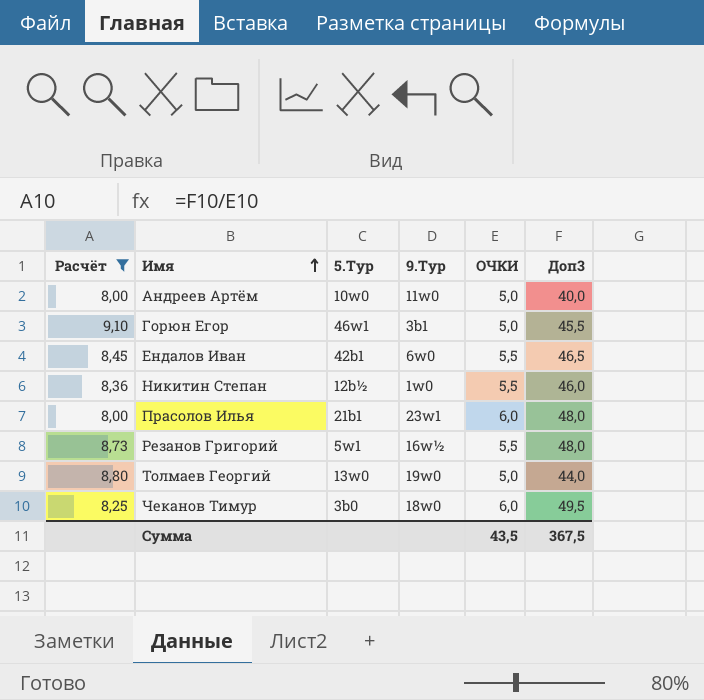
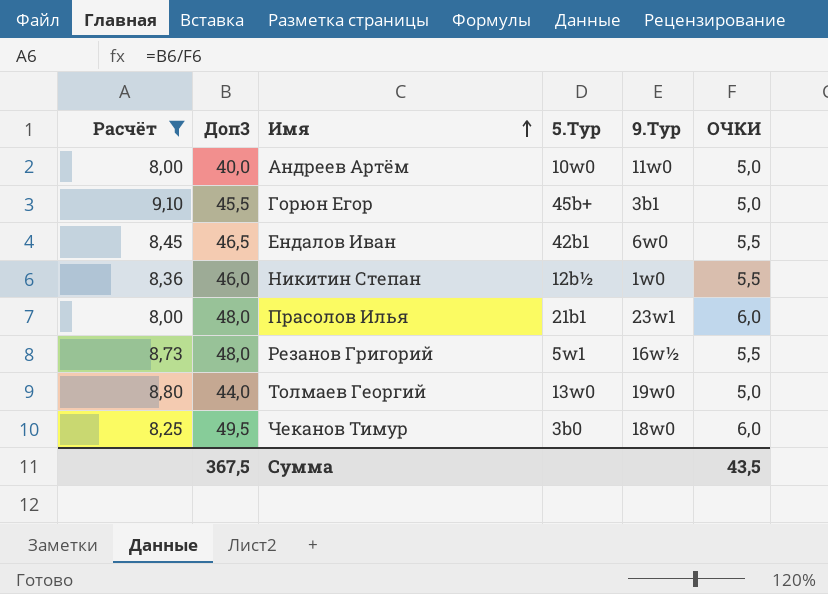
column Доп3 | position: 6 -> 2
Горюн Егор | 5.Тур: 46w1 -> 45b+

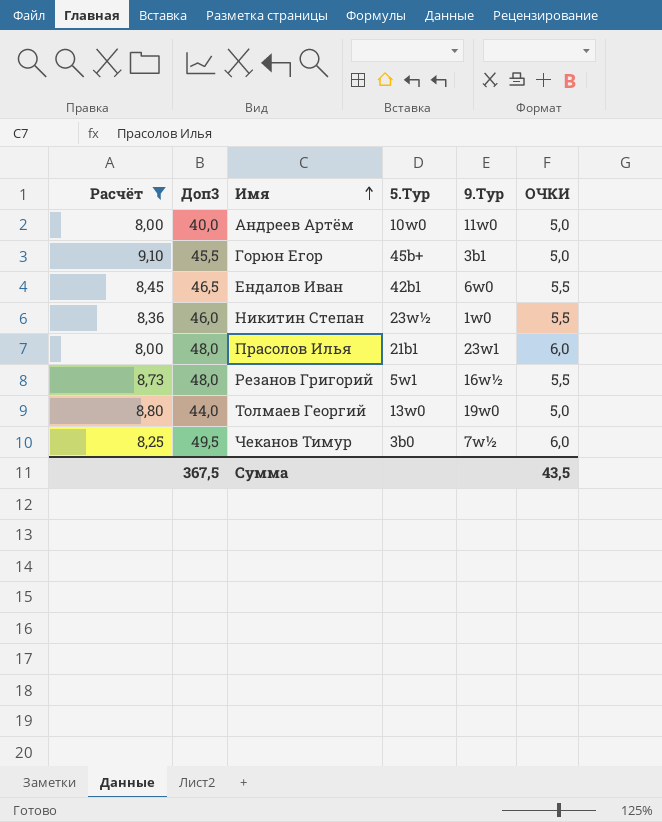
Никитин Степан | 5.Тур: 12b½ -> 23w½
Чеканов Тимур | 9.Тур: 18w0 -> 7w½

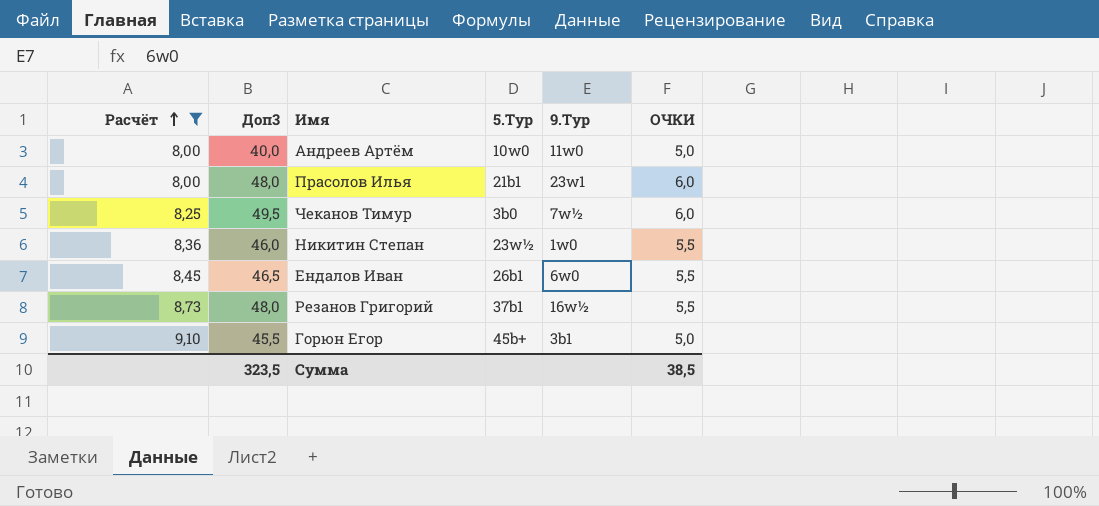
row order: Имя ascending -> Расчёт ascending
row Толмаев Георгий: 8,80 | 44,0 | 13w0 | 19w0 | 5,0 -> none
Ендалов Иван | 5.Тур: 42b1 -> 26b1
Резанов Григорий | 5.Тур: 5w1 -> 37b1
Сумма | Доп3: 367,5 -> 323,5
Сумма | ОЧКИ: 43,5 -> 38,5

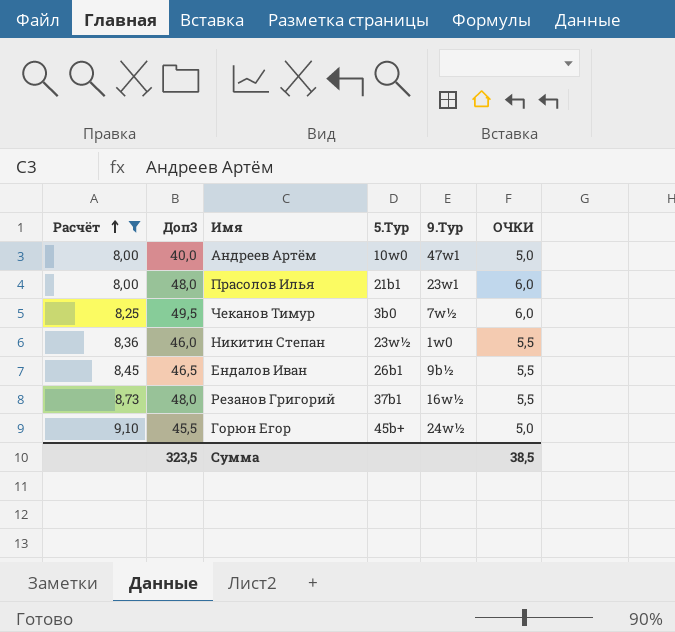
Андреев Артём | 9.Тур: 11w0 -> 47w1
Ендалов Иван | 9.Тур: 6w0 -> 9b½
Горюн Егор | 9.Тур: 3b1 -> 24w½

